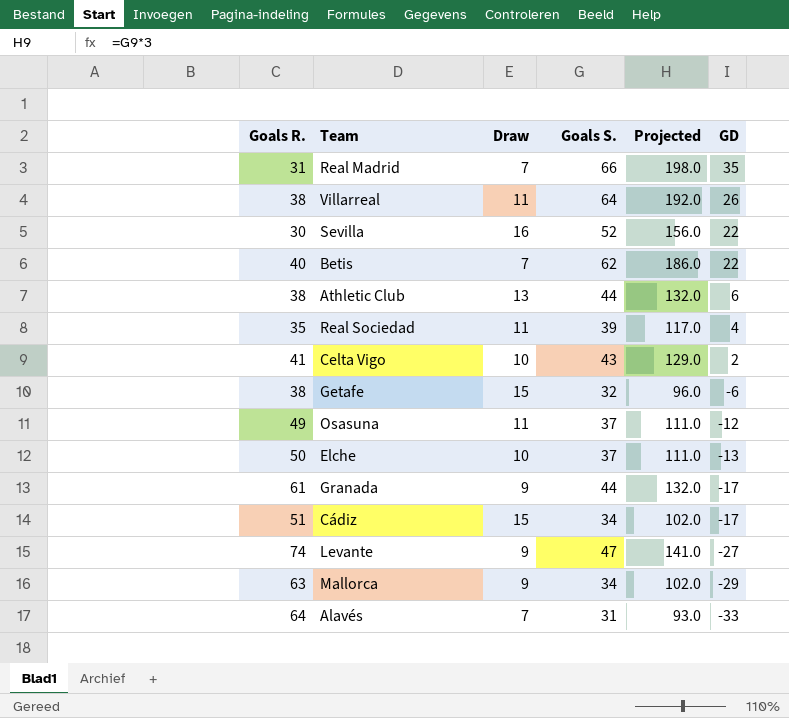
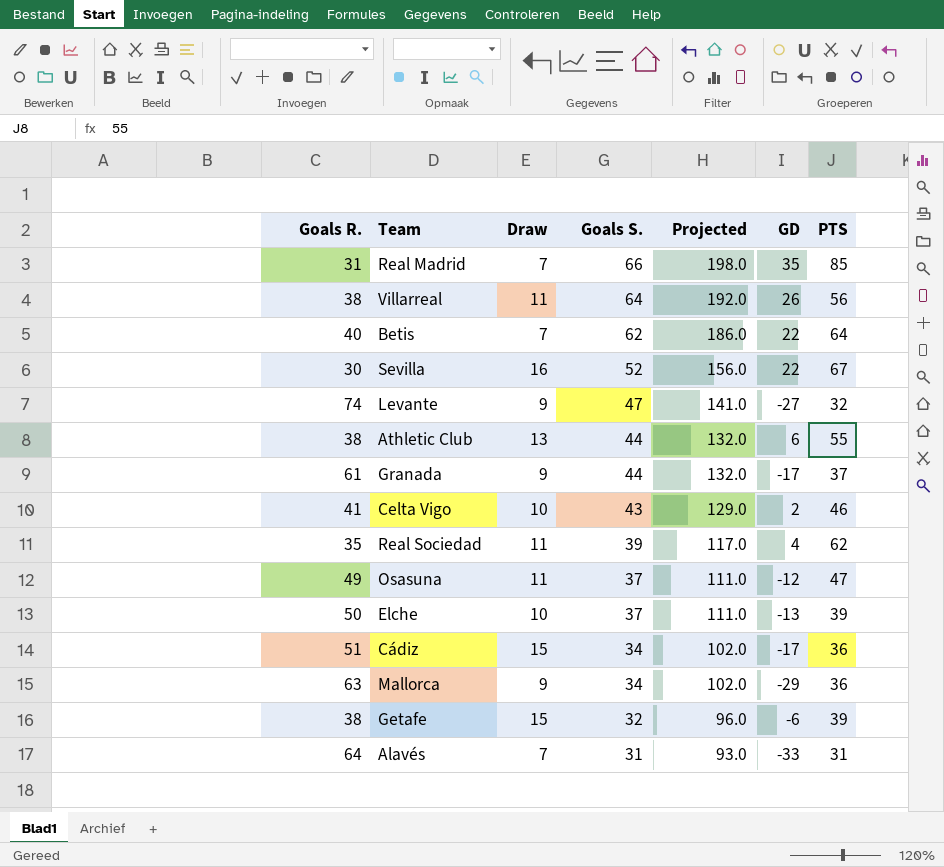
row order: GD descending -> Goals S. descending
column PTS | position: none -> 7

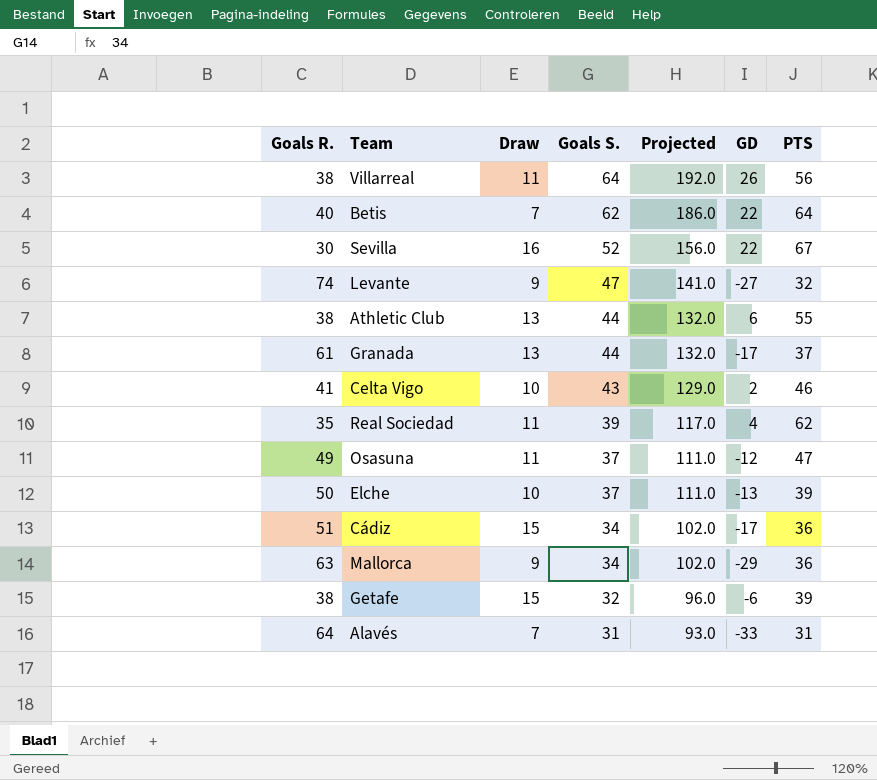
row Real Madrid: 31 | 7 | 66 | 198.0 | 35 | 85 -> none
Granada | Draw: 9 -> 13

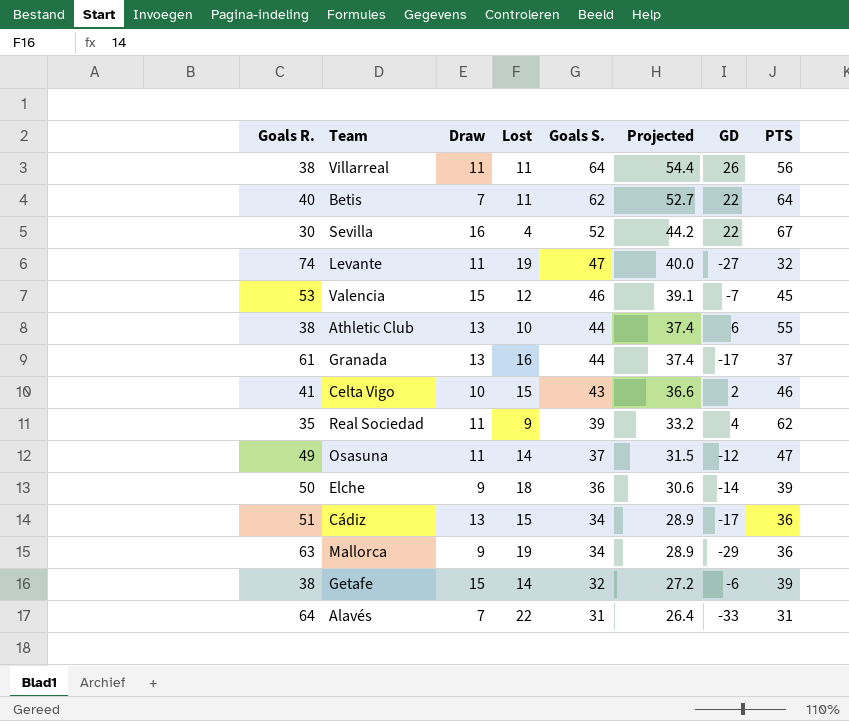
column Lost | position: none -> 4
column Projected | formula: [Goals S.] * 3 -> [Goals S.] * 0.85
Levante | Draw: 9 -> 11
row Valencia: none -> 53 | 15 | 12 | 46 | 39.1 | -7 | 45
Elche | Draw: 10 -> 9
Elche | Goals S.: 37 -> 36
Elche | GD: -13 -> -14
Cádiz | Draw: 15 -> 13

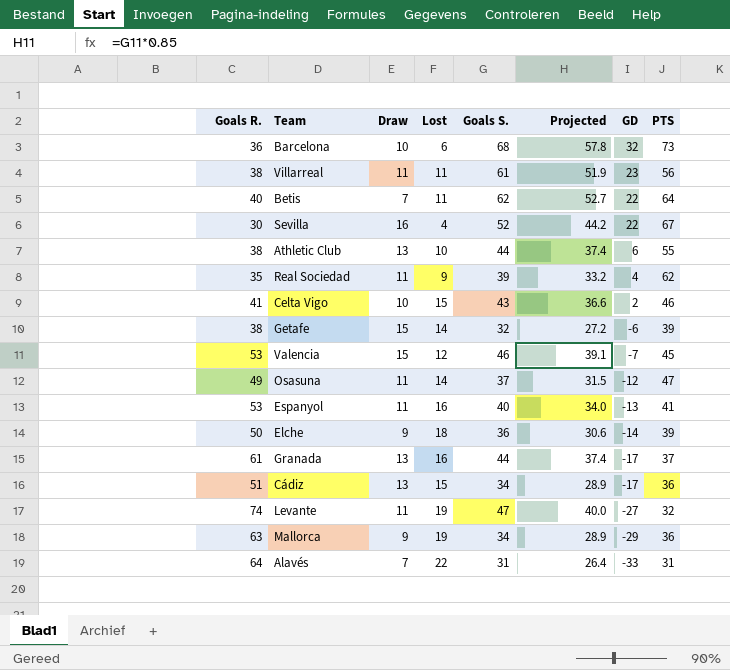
row order: Goals S. descending -> GD descending
row Barcelona: none -> 36 | 10 | 6 | 68 | 57.8 | 32 | 73
Villarreal | Goals S.: 64 -> 61
Villarreal | Projected: 54.4 -> 51.9
Villarreal | GD: 26 -> 23
row Espanyol: none -> 53 | 11 | 16 | 40 | 34.0 | -13 | 41

